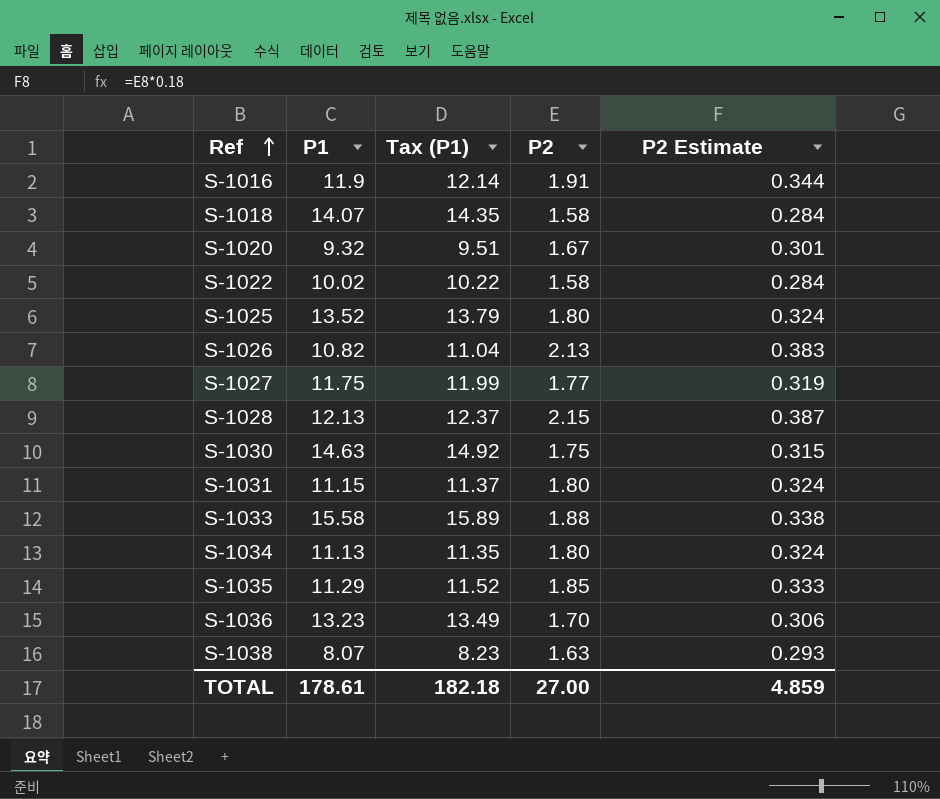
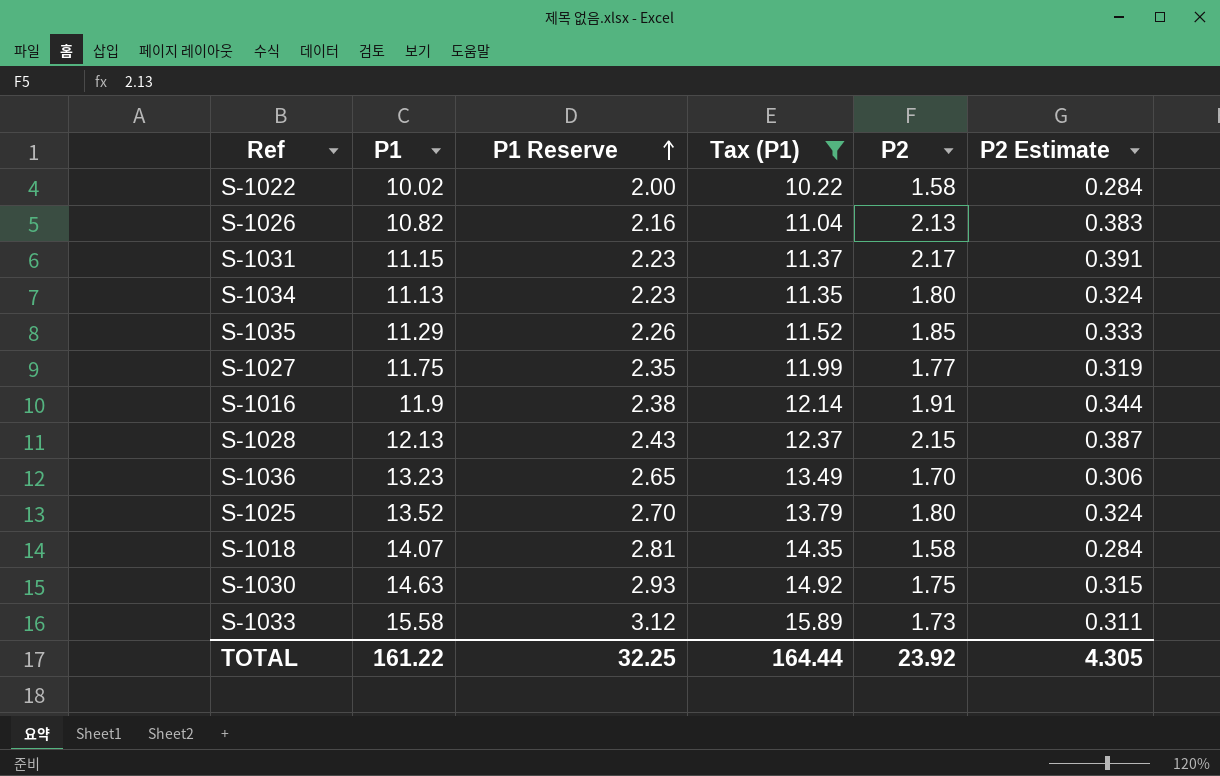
filter: none -> Tax (P1) >= 10.22
row order: Ref ascending -> P1 Reserve ascending
column P1 Reserve | formula: none -> [P1] * 0.2
S-1031 | P2: 1.80 -> 2.17
S-1031 | P2 Estimate: 0.324 -> 0.391
S-1033 | P2: 1.88 -> 1.73
S-1033 | P2 Estimate: 0.338 -> 0.311
TOTAL | P1: 178.61 -> 161.22
TOTAL | Tax (P1): 182.18 -> 164.44
TOTAL | P2: 27.00 -> 23.92
TOTAL | P2 Estimate: 4.859 -> 4.305

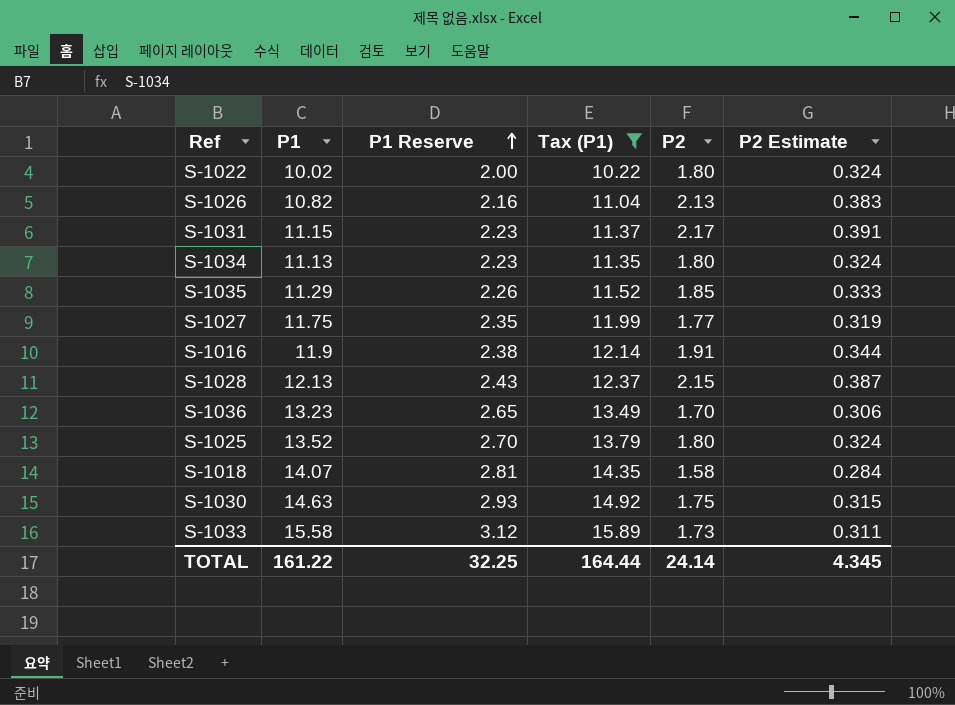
S-1022 | P2: 1.58 -> 1.80
S-1022 | P2 Estimate: 0.284 -> 0.324
TOTAL | P2: 23.92 -> 24.14
TOTAL | P2 Estimate: 4.305 -> 4.345

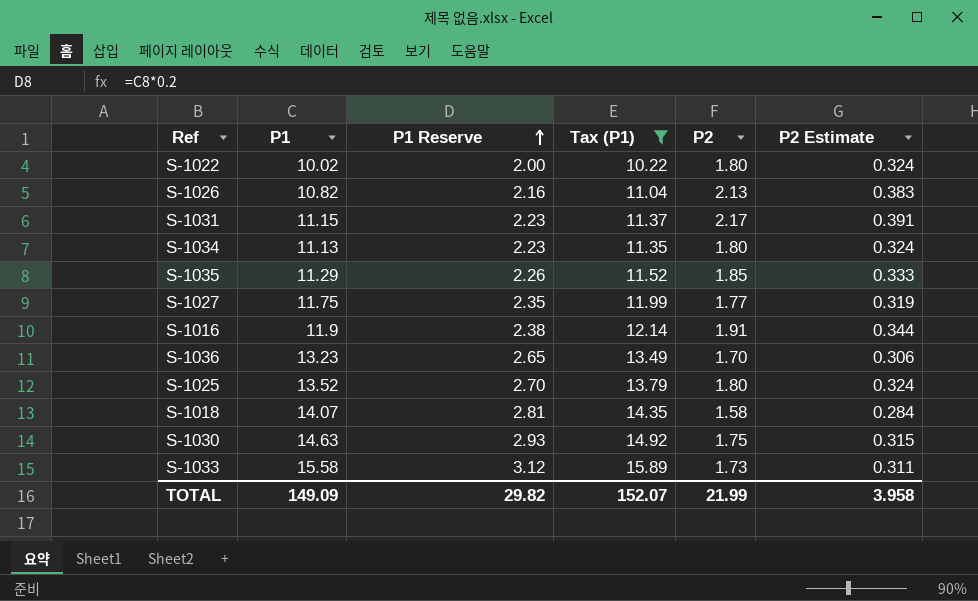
row S-1028: 12.13 | 2.43 | 12.37 | 2.15 | 0.387 -> none
TOTAL | P1: 161.22 -> 149.09
TOTAL | P1 Reserve: 32.25 -> 29.82
TOTAL | Tax (P1): 164.44 -> 152.07
TOTAL | P2: 24.14 -> 21.99
TOTAL | P2 Estimate: 4.345 -> 3.958

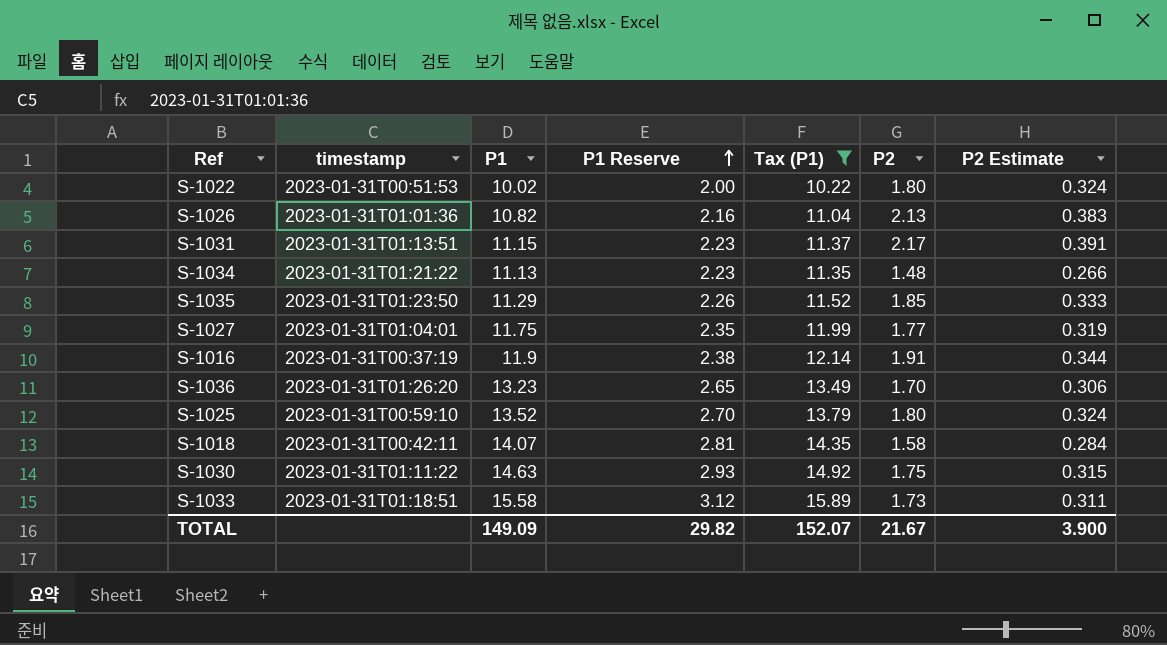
column timestamp | position: none -> 2
S-1034 | P2: 1.80 -> 1.48
S-1034 | P2 Estimate: 0.324 -> 0.266
TOTAL | P2: 21.99 -> 21.67
TOTAL | P2 Estimate: 3.958 -> 3.900

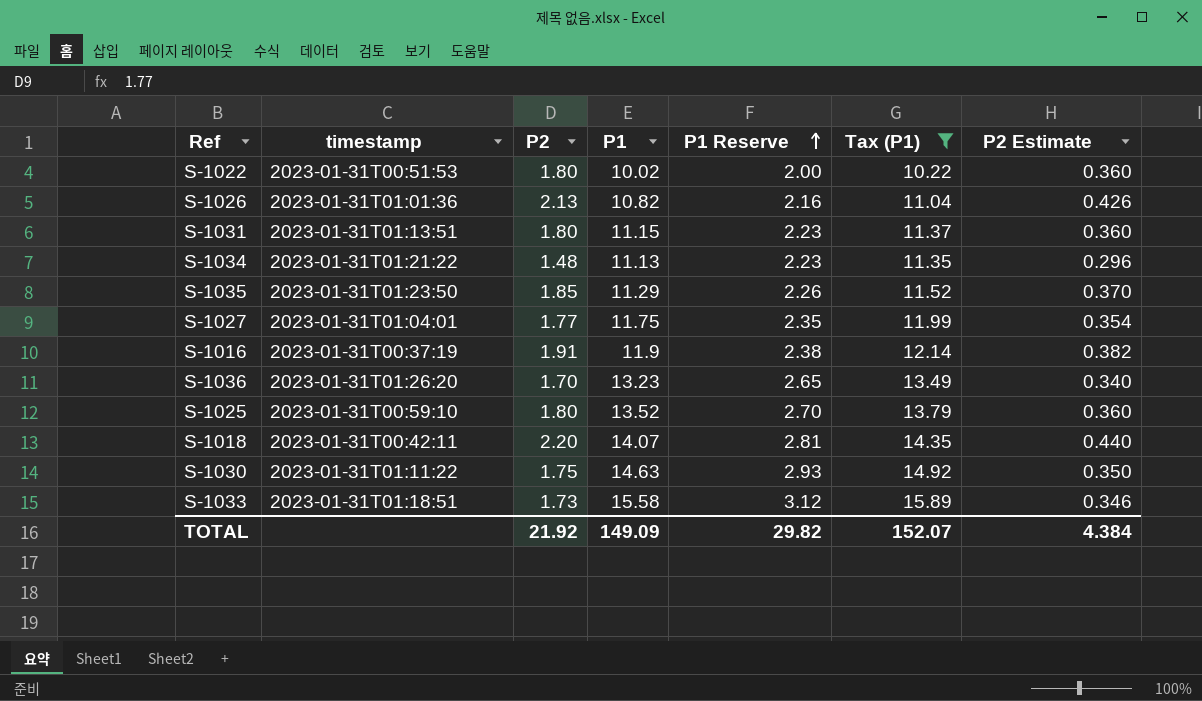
column P2 | position: 6 -> 3
column P2 Estimate | formula: [P2] * 0.18 -> [P2] * 0.2
S-1031 | P2: 2.17 -> 1.80
S-1018 | P2: 1.58 -> 2.20
TOTAL | P2: 21.67 -> 21.92
TOTAL | P2 Estimate: 3.900 -> 4.384

